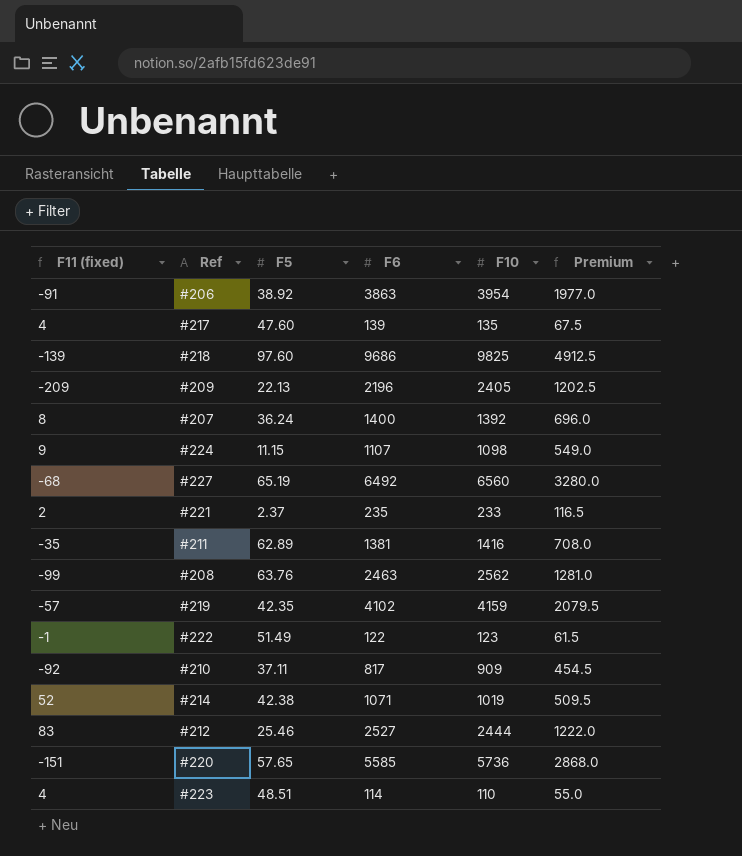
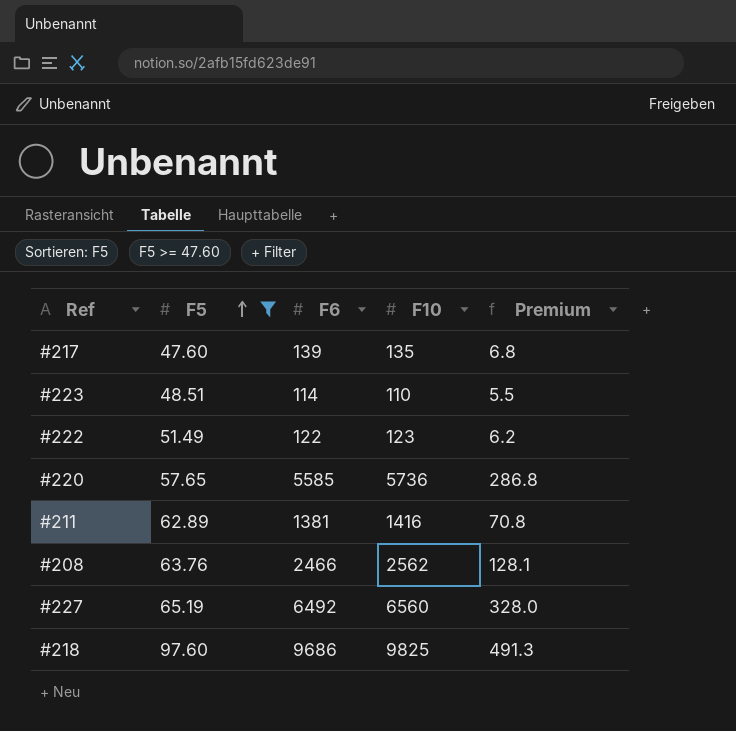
filter: none -> F5 >= 47.60
row order: none -> F5 ascending
column F11 (fixed) | formula: [F6] - [F10] -> none
column Premium | formula: [F10] * 0.5 -> [F10] * 0.05
#208 | F6: 2463 -> 2466

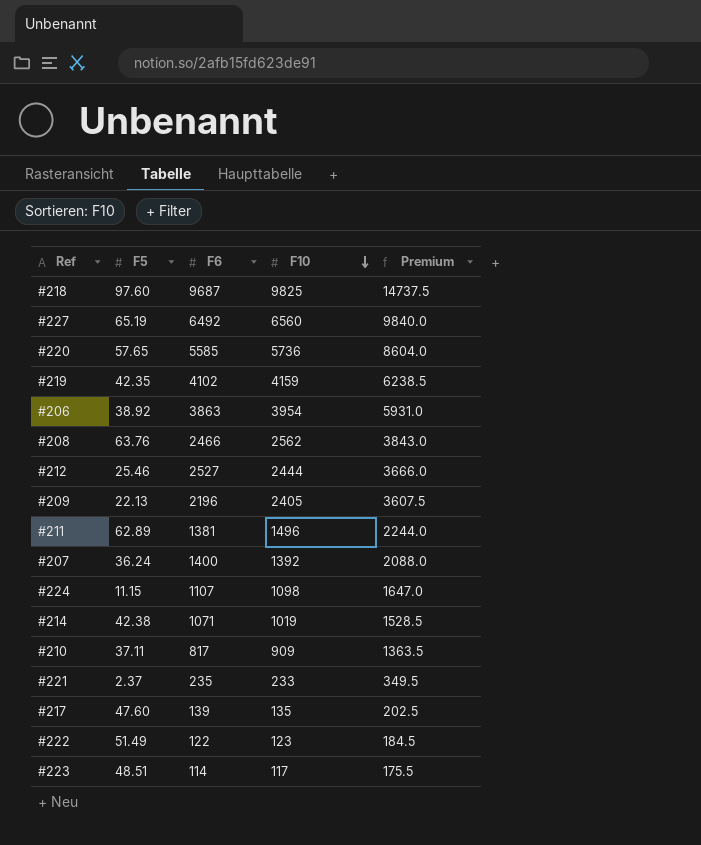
filter: F5 >= 47.60 -> none
row order: F5 ascending -> F10 descending
column Premium | formula: [F10] * 0.05 -> [F10] * 1.5
#218 | F6: 9686 -> 9687
#211 | F10: 1416 -> 1496
#223 | F10: 110 -> 117

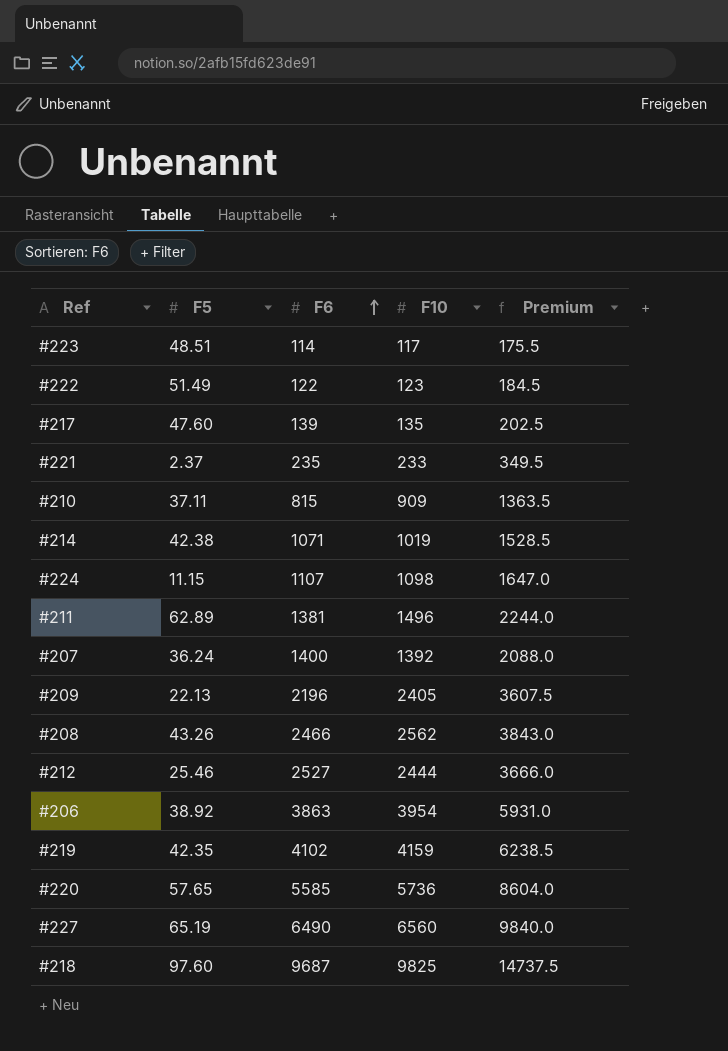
row order: F10 descending -> F6 ascending
#210 | F6: 817 -> 815
#208 | F5: 63.76 -> 43.26
#227 | F6: 6492 -> 6490

